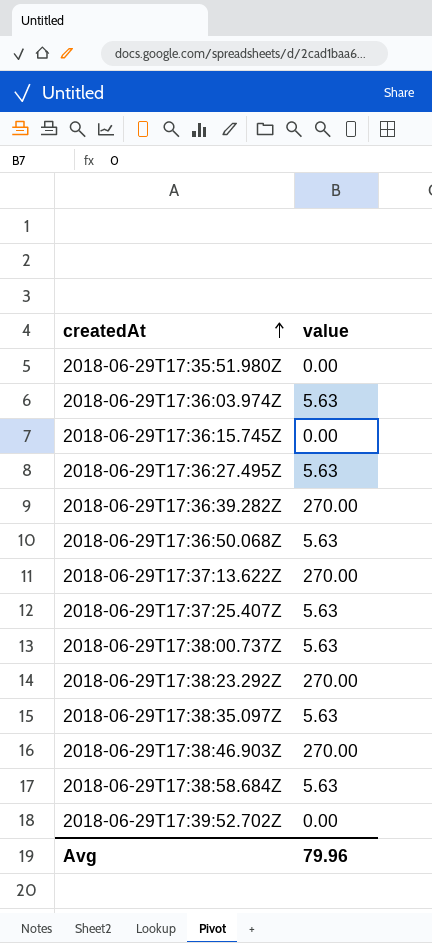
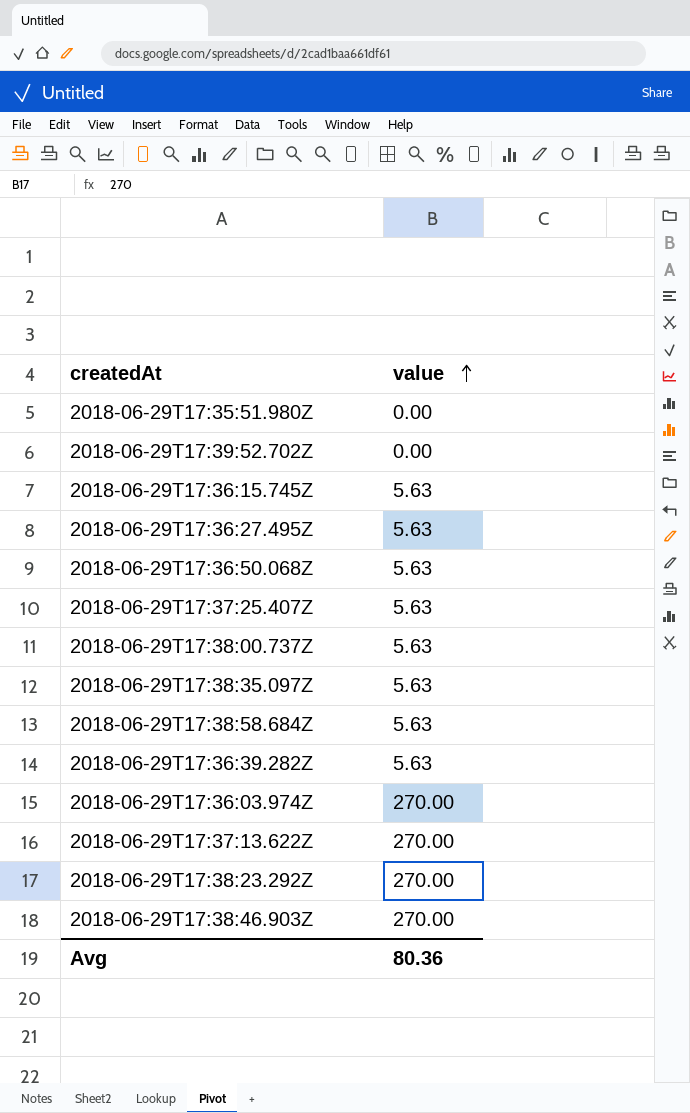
row order: createdAt ascending -> value ascending
2018-06-29T17:36:15.745Z | value: 0.00 -> 5.63
2018-06-29T17:36:39.282Z | value: 270.00 -> 5.63
2018-06-29T17:36:03.974Z | value: 5.63 -> 270.00
Avg | value: 79.96 -> 80.36

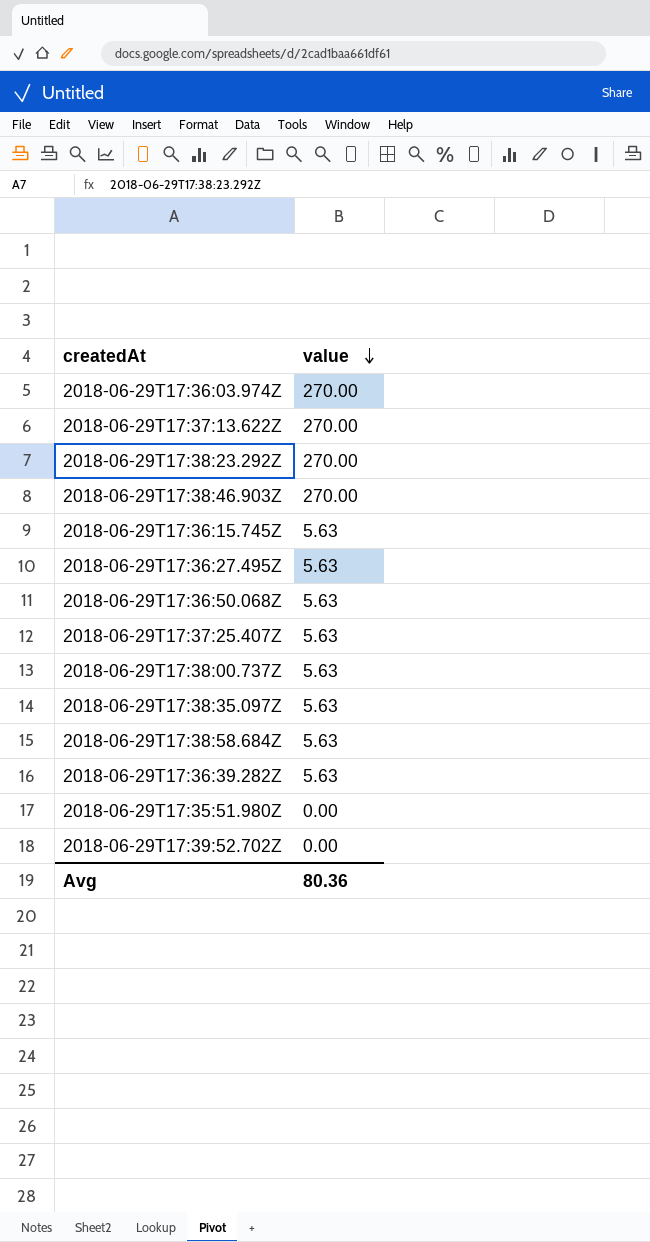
row order: value ascending -> value descending

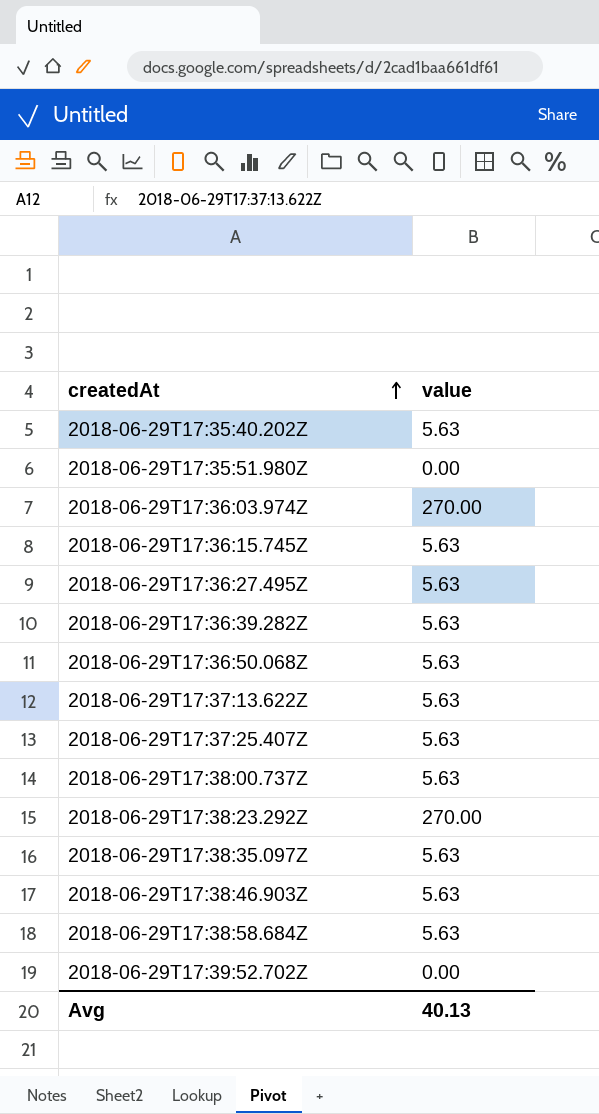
row order: value descending -> createdAt ascending
row 2018-06-29T17:35:40.202Z: none -> 5.63
2018-06-29T17:37:13.622Z | value: 270.00 -> 5.63
2018-06-29T17:38:46.903Z | value: 270.00 -> 5.63
Avg | value: 80.36 -> 40.13

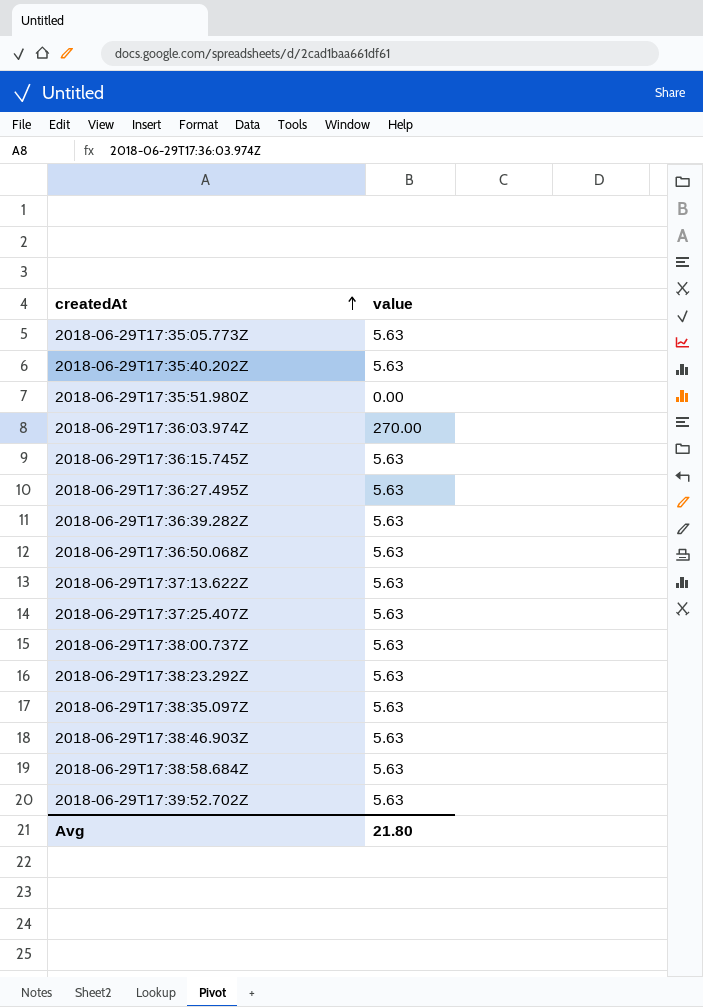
row 2018-06-29T17:35:05.773Z: none -> 5.63
2018-06-29T17:38:23.292Z | value: 270.00 -> 5.63
2018-06-29T17:39:52.702Z | value: 0.00 -> 5.63
Avg | value: 40.13 -> 21.80

